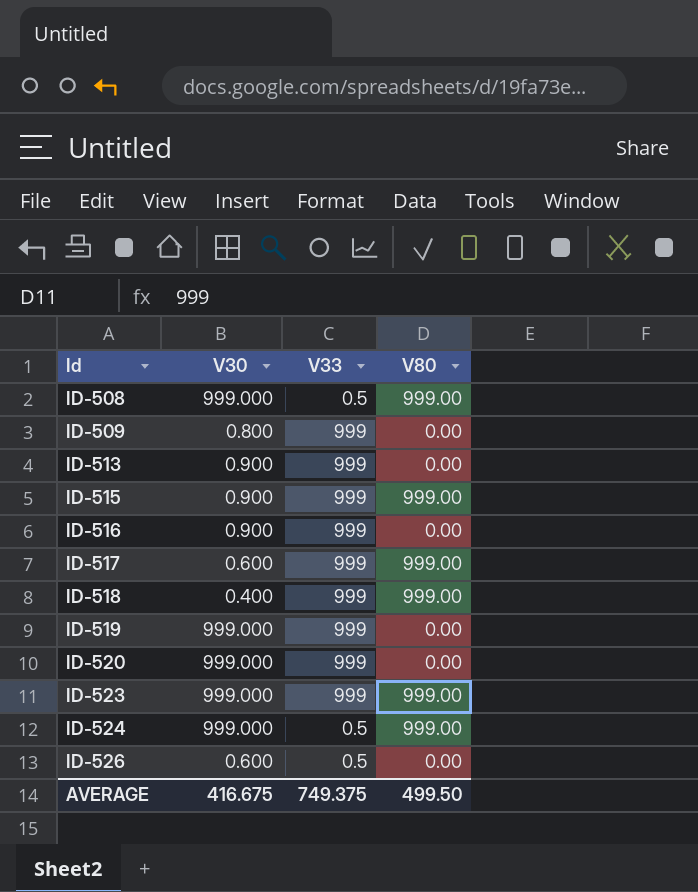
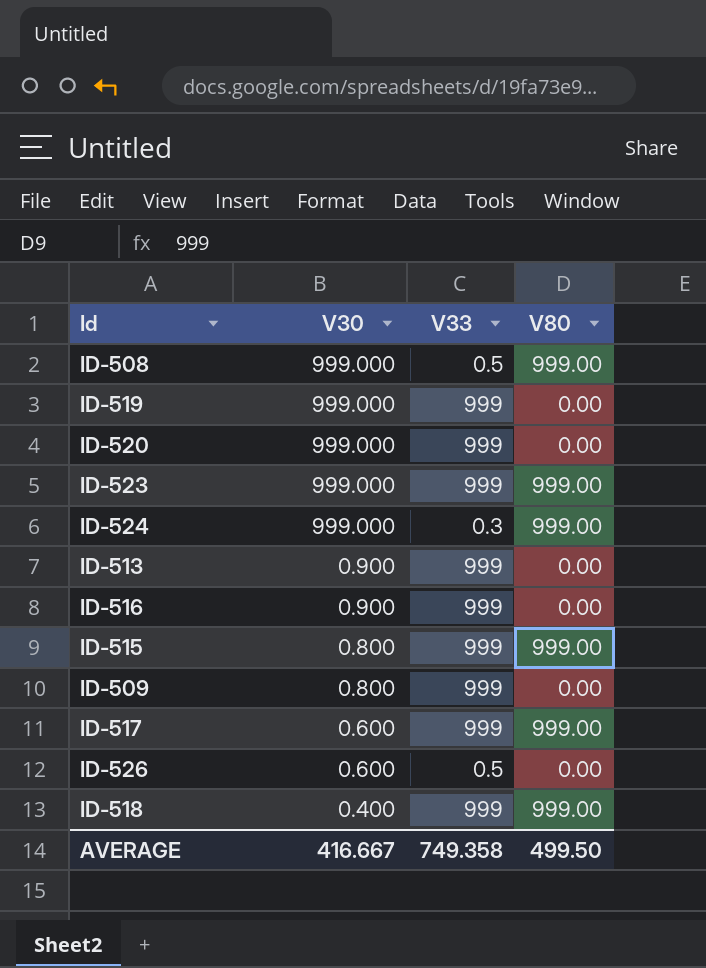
row order: Id ascending -> V30 descending
ID-524 | V33: 0.5 -> 0.3
ID-515 | V30: 0.900 -> 0.800
AVERAGE | V30: 416.675 -> 416.667
AVERAGE | V33: 749.375 -> 749.358

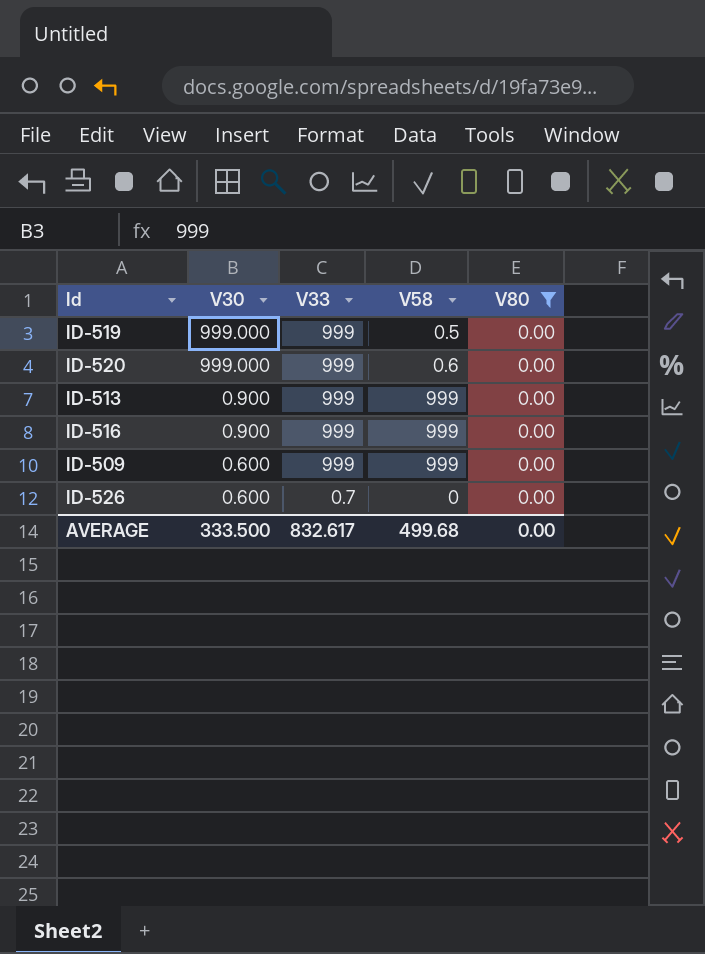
filter: none -> V80 = 0.00
column V58 | position: none -> 4
ID-509 | V30: 0.800 -> 0.600
ID-526 | V33: 0.5 -> 0.7
AVERAGE | V30: 416.667 -> 333.500
AVERAGE | V33: 749.358 -> 832.617
AVERAGE | V80: 499.50 -> 0.00

